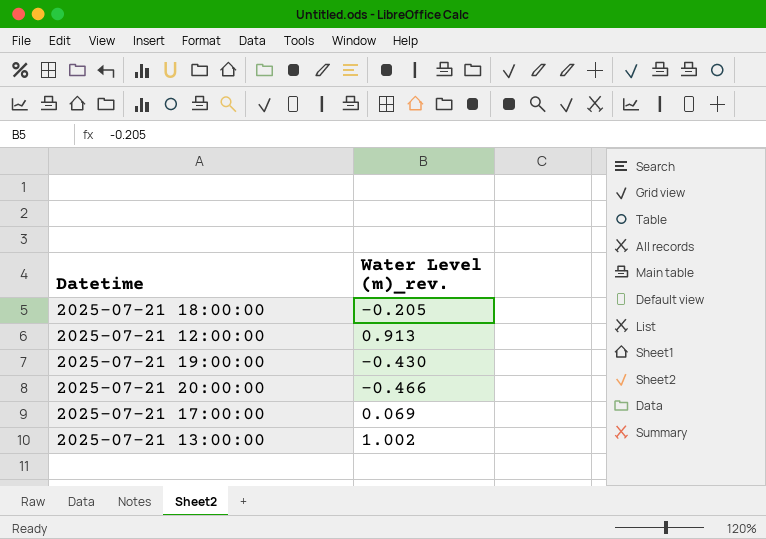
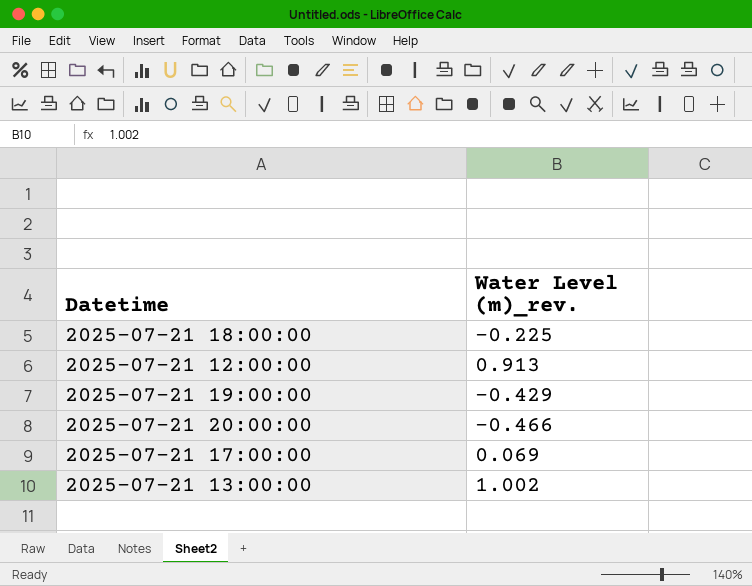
2025-07-21 18:00:00 | Water Level (m)_rev.: -0.205 -> -0.225
2025-07-21 19:00:00 | Water Level (m)_rev.: -0.430 -> -0.429

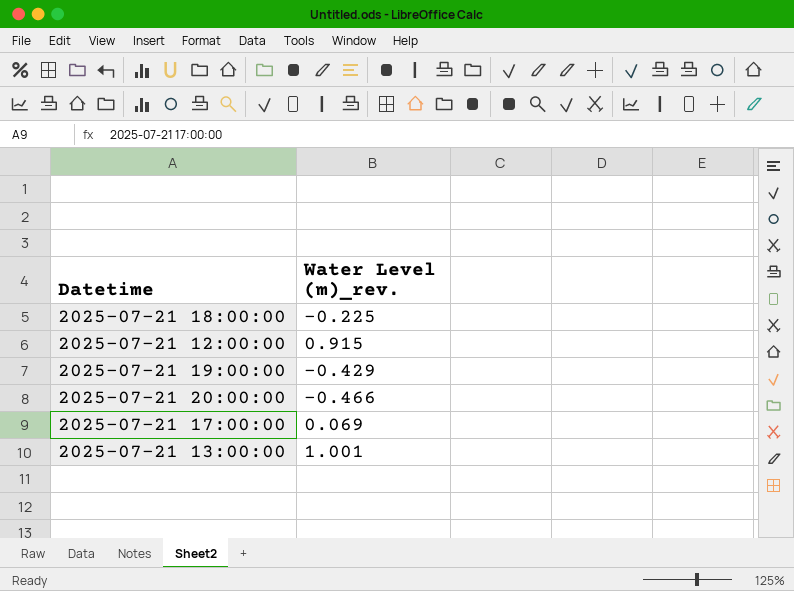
2025-07-21 12:00:00 | Water Level (m)_rev.: 0.913 -> 0.915
2025-07-21 13:00:00 | Water Level (m)_rev.: 1.002 -> 1.001

